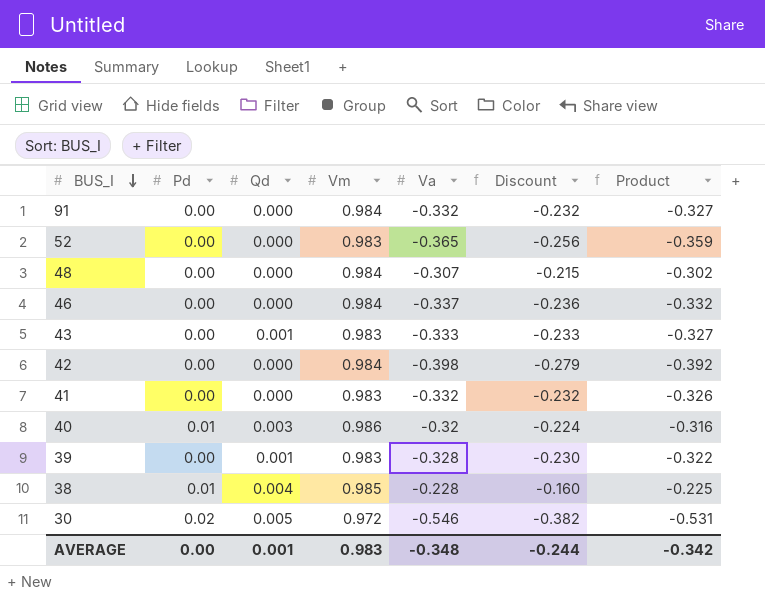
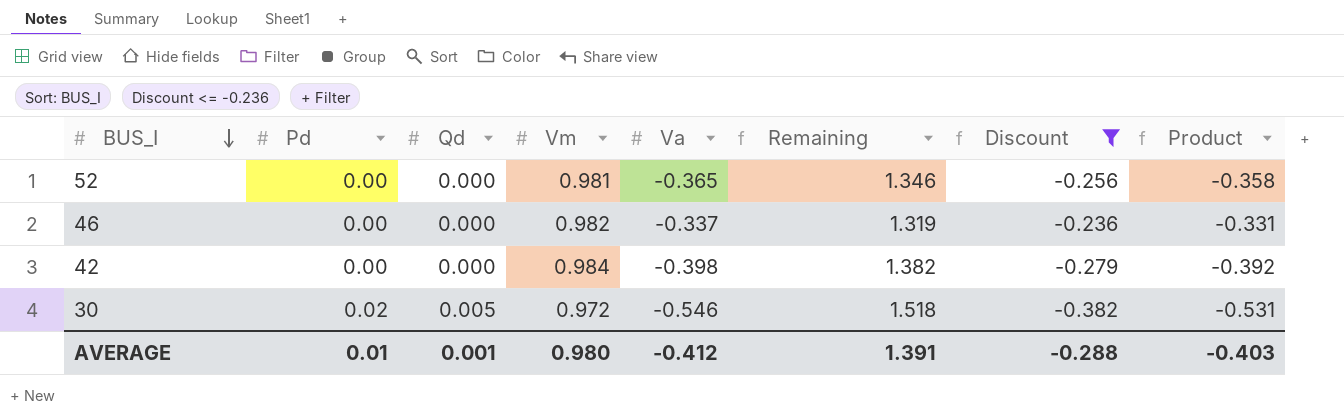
filter: none -> Discount <= -0.236
column Remaining | formula: none -> [Vm] - [Va]
52 | Vm: 0.983 -> 0.981
52 | Product: -0.359 -> -0.358
46 | Vm: 0.984 -> 0.982
46 | Product: -0.332 -> -0.331
AVERAGE | Pd: 0.00 -> 0.01
AVERAGE | Vm: 0.983 -> 0.980
AVERAGE | Va: -0.348 -> -0.412
AVERAGE | Discount: -0.244 -> -0.288
AVERAGE | Product: -0.342 -> -0.403

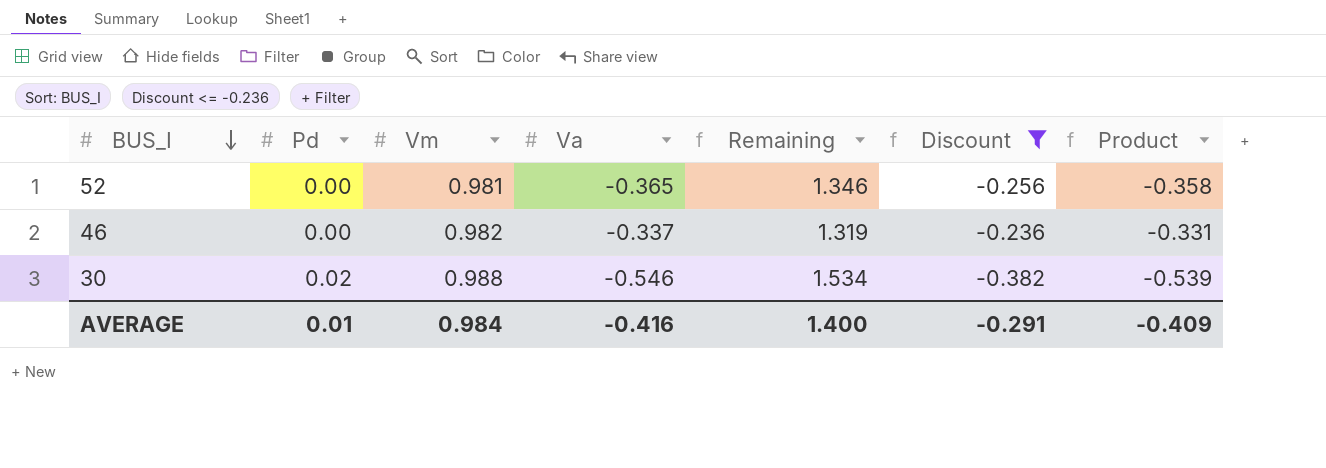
column Qd | position: 3 -> none
row 42: 0.00 | 0.000 | 0.984 | -0.398 | 1.382 | -0.279 | -0.392 -> none
30 | Vm: 0.972 -> 0.988
30 | Remaining: 1.518 -> 1.534
30 | Product: -0.531 -> -0.539
AVERAGE | Vm: 0.980 -> 0.984
AVERAGE | Va: -0.412 -> -0.416
AVERAGE | Remaining: 1.391 -> 1.400
AVERAGE | Discount: -0.288 -> -0.291
AVERAGE | Product: -0.403 -> -0.409

